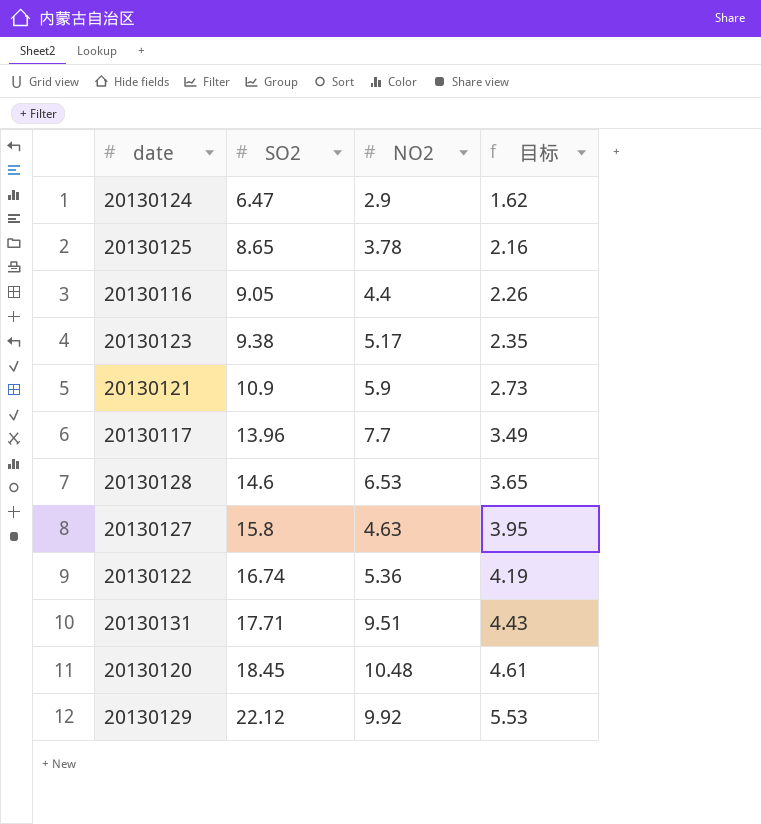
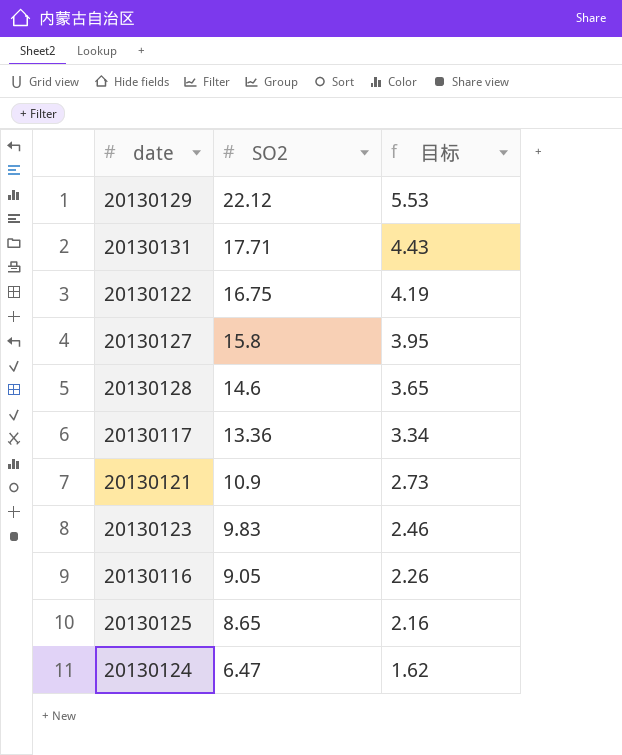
row order: SO2 ascending -> SO2 descending
column NO2 | position: 3 -> none
row 20130120: 18.45 | 10.48 | 4.61 -> none
20130122 | SO2: 16.74 -> 16.75
20130117 | SO2: 13.96 -> 13.36
20130117 | 目标: 3.49 -> 3.34
20130123 | SO2: 9.38 -> 9.83
20130123 | 目标: 2.35 -> 2.46

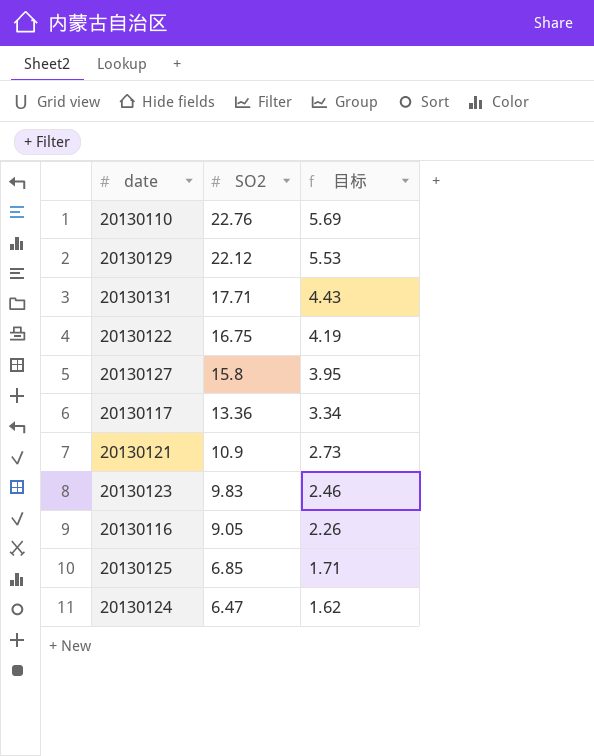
row 20130128: 14.6 | 3.65 -> none
row 20130110: none -> 22.76 | 5.69
20130125 | SO2: 8.65 -> 6.85
20130125 | 目标: 2.16 -> 1.71

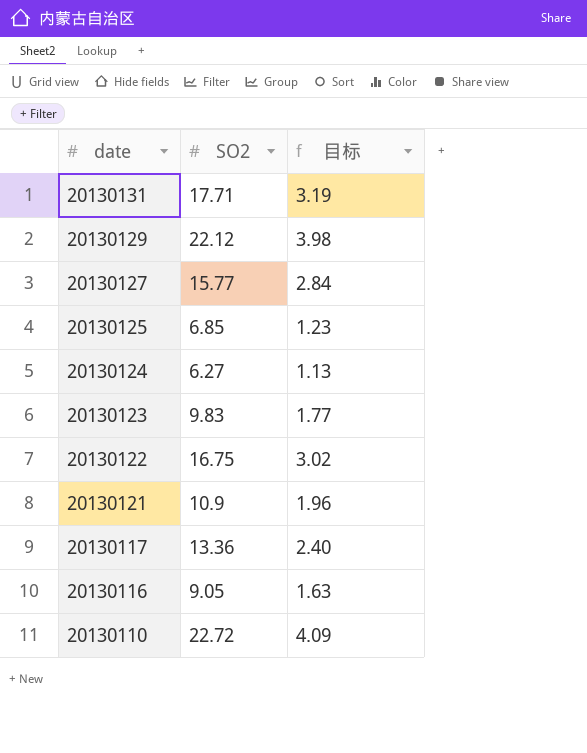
row order: SO2 descending -> date descending
column 目标 | formula: [SO2] * 0.25 -> [SO2] * 0.18
20130127 | SO2: 15.8 -> 15.77
20130124 | SO2: 6.47 -> 6.27
20130110 | SO2: 22.76 -> 22.72

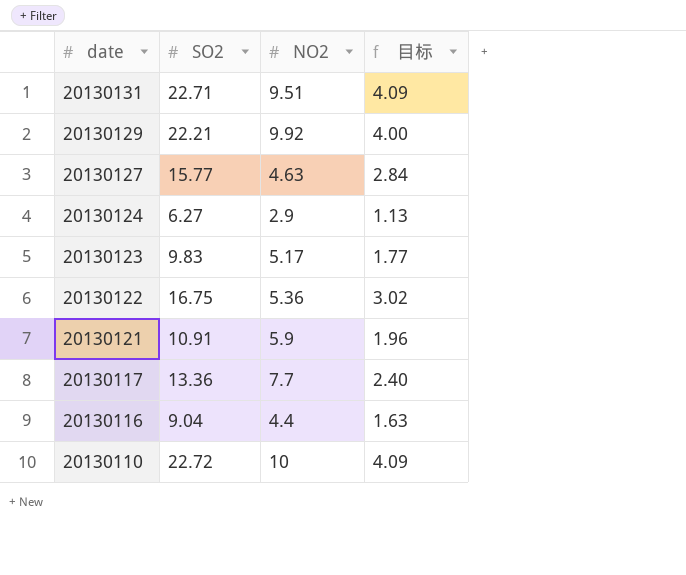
column NO2 | position: none -> 3
row 20130125: 6.85 | 1.23 -> none
20130131 | SO2: 17.71 -> 22.71
20130131 | 目标: 3.19 -> 4.09
20130129 | SO2: 22.12 -> 22.21
20130129 | 目标: 3.98 -> 4.00
20130121 | SO2: 10.9 -> 10.91
20130116 | SO2: 9.05 -> 9.04

